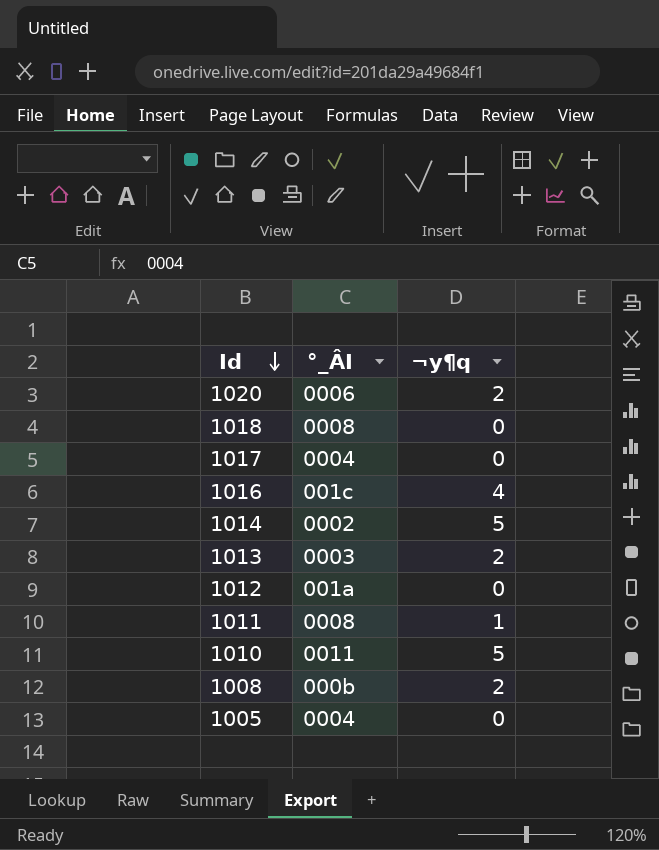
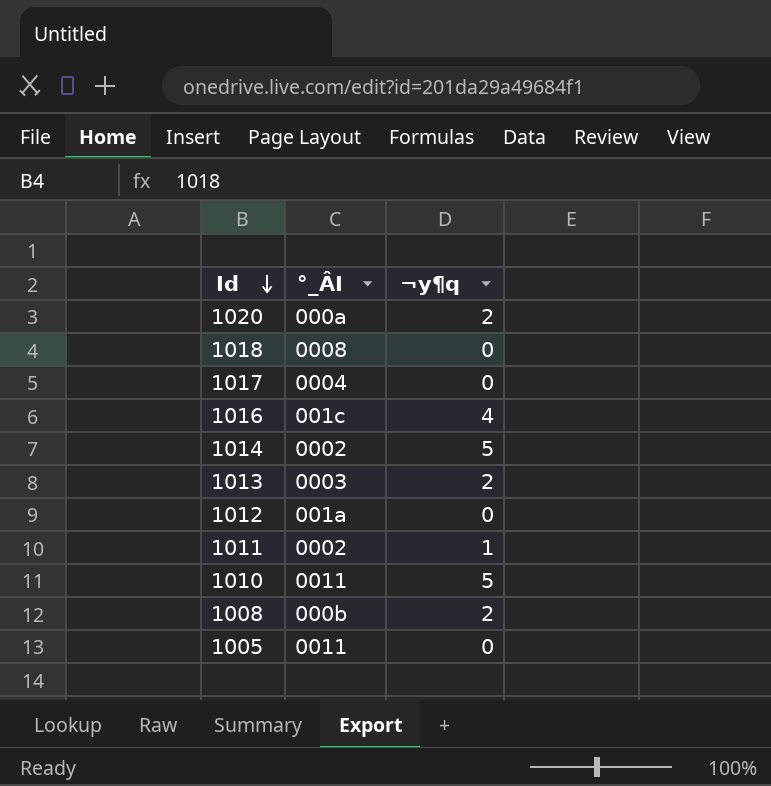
1020 | °_ÂI: 0006 -> 000a
1011 | °_ÂI: 0008 -> 0002
1005 | °_ÂI: 0004 -> 0011

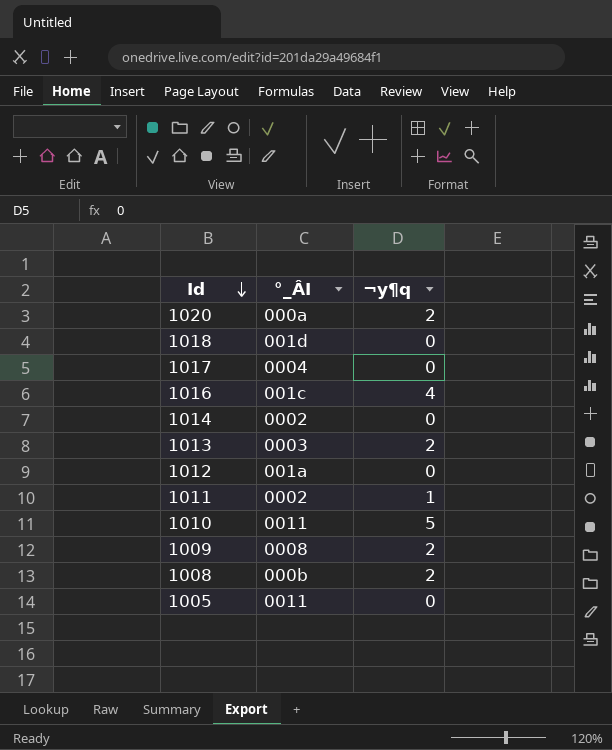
1018 | °_ÂI: 0008 -> 001d
1014 | ¬y¶q: 5 -> 0
row 1009: none -> 0008 | 2

